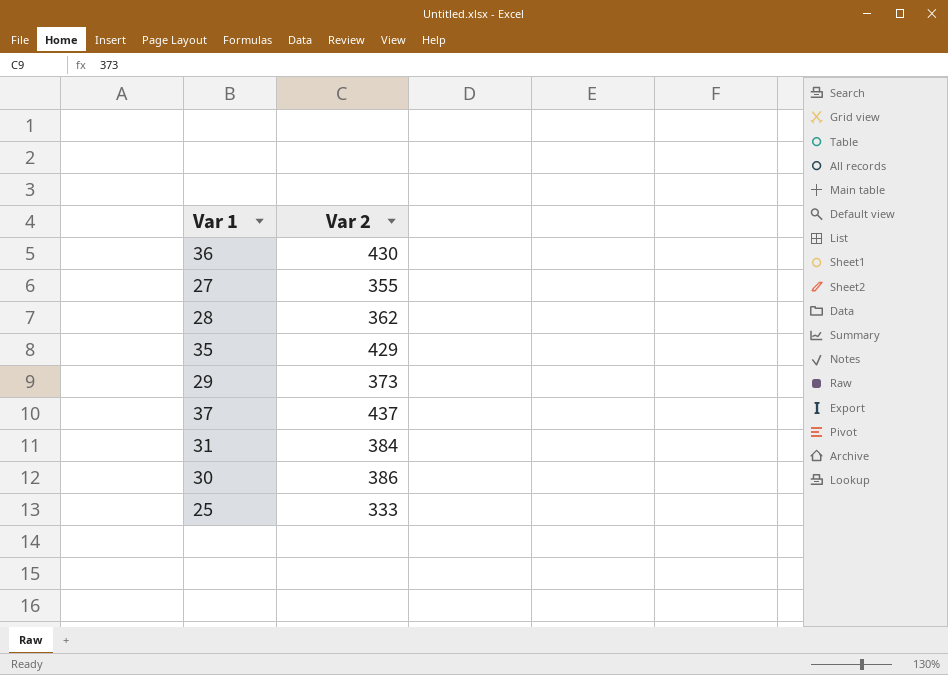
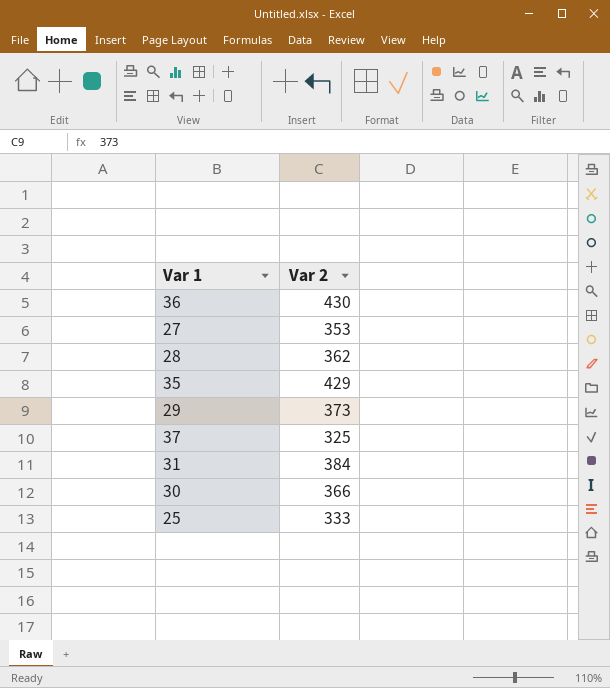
27 | Var 2: 355 -> 353
37 | Var 2: 437 -> 325
30 | Var 2: 386 -> 366

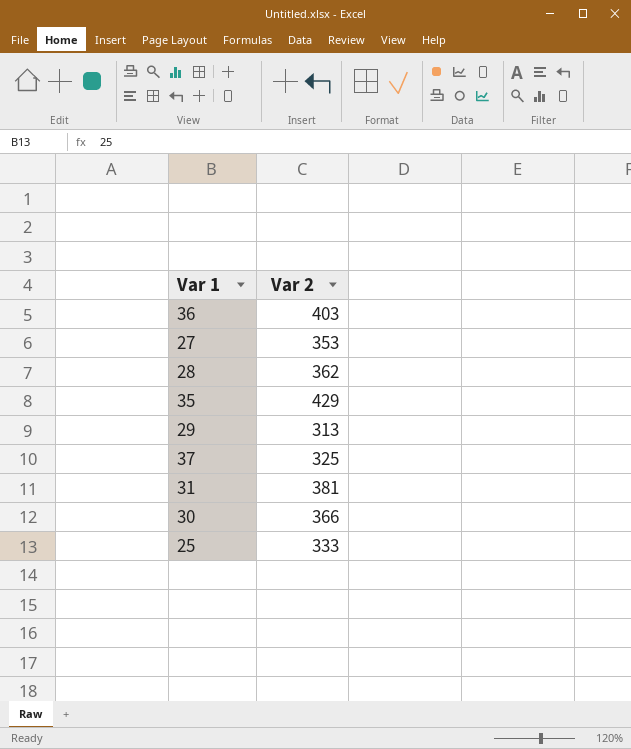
36 | Var 2: 430 -> 403
29 | Var 2: 373 -> 313
31 | Var 2: 384 -> 381

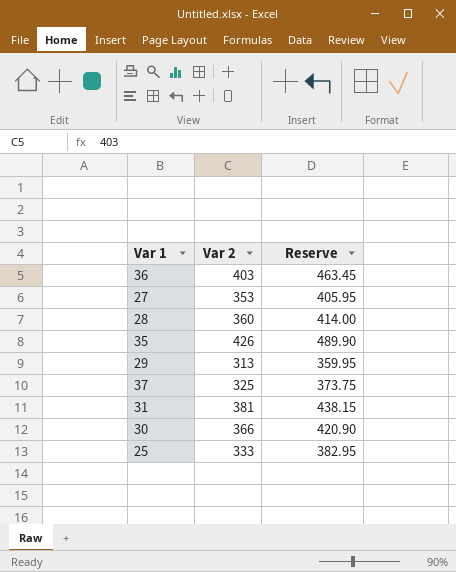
column Reserve | formula: none -> [Var 2] * 1.15
28 | Var 2: 362 -> 360
35 | Var 2: 429 -> 426

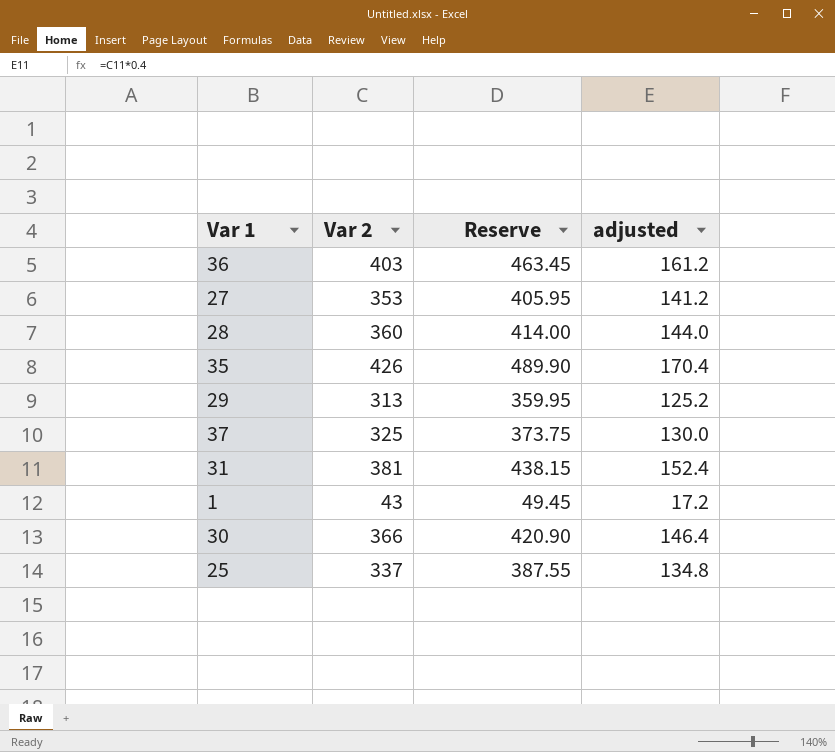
column adjusted | formula: none -> [Var 2] * 0.4
row 1: none -> 43 | 49.45 | 17.2
25 | Var 2: 333 -> 337
25 | Reserve: 382.95 -> 387.55

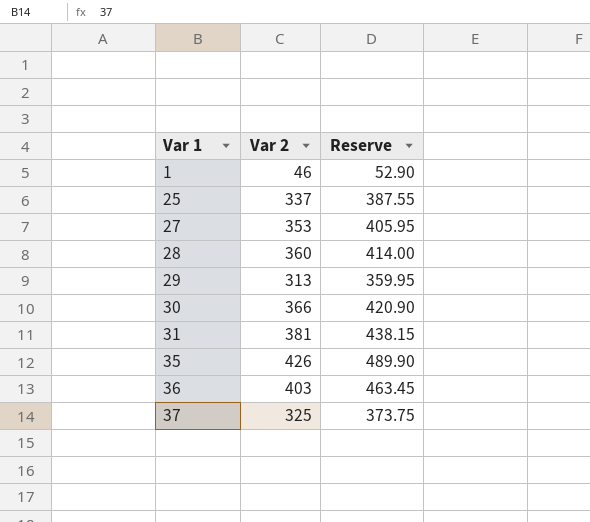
row order: none -> Var 1 ascending
column adjusted | formula: [Var 2] * 0.4 -> none
1 | Var 2: 43 -> 46
1 | Reserve: 49.45 -> 52.90

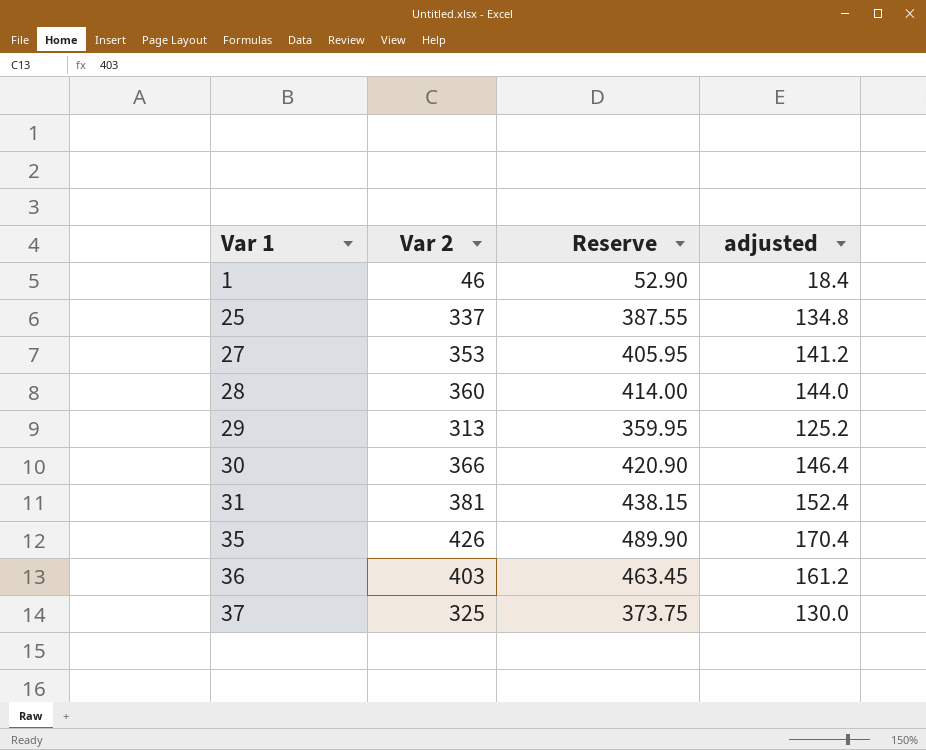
column adjusted | formula: none -> [Var 2] * 0.4

